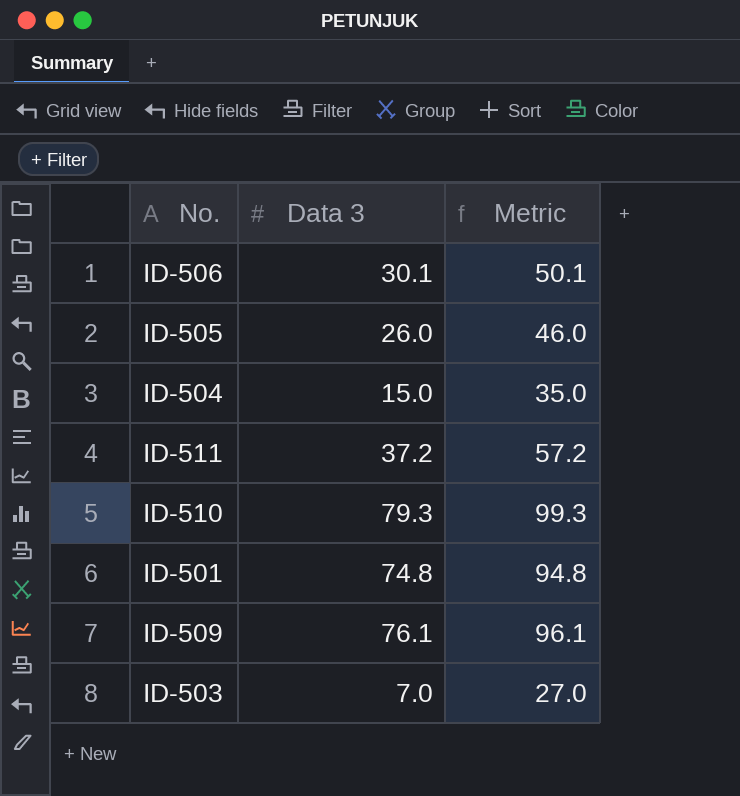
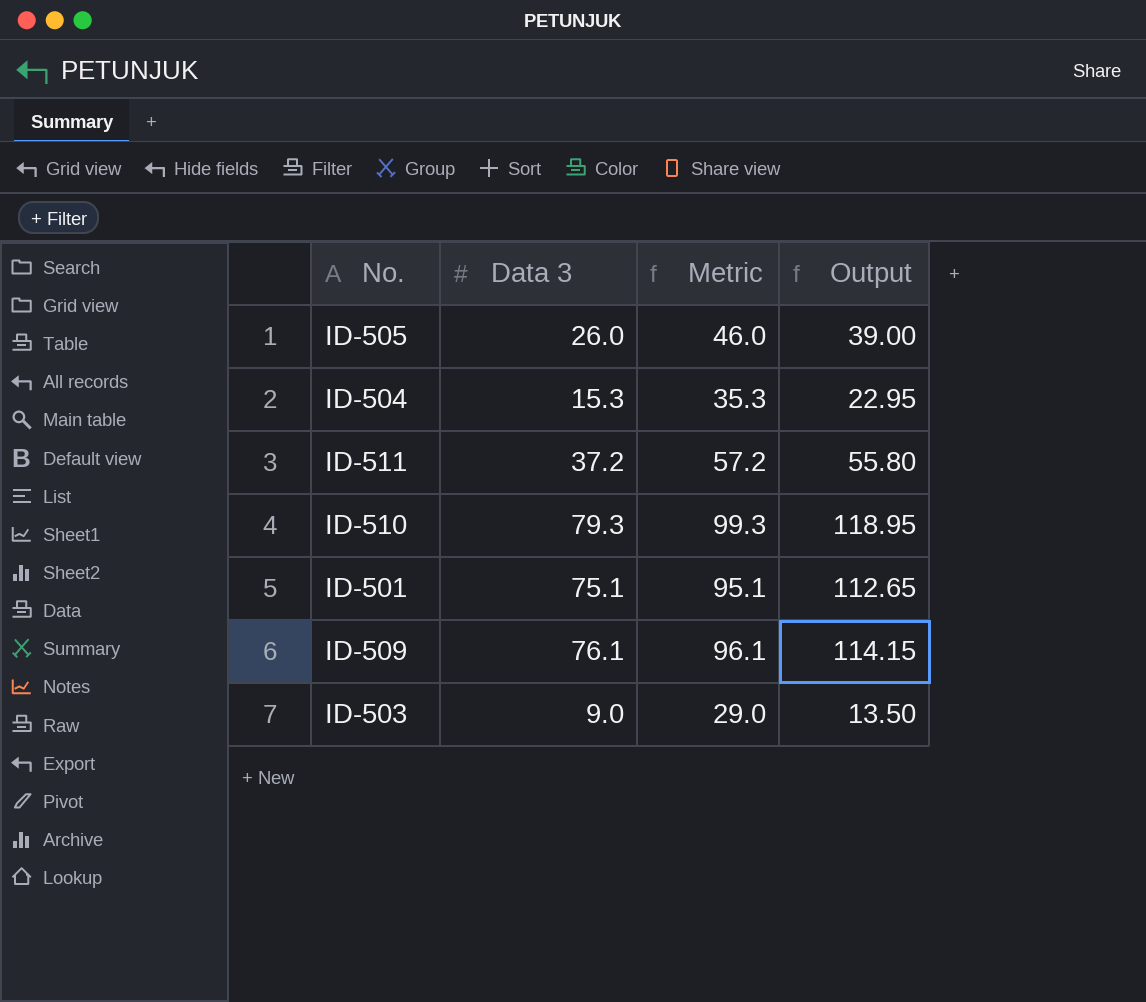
column Output | formula: none -> [Data 3] * 1.5
row ID-506: 30.1 | 50.1 -> none
ID-504 | Data 3: 15.0 -> 15.3
ID-504 | Metric: 35.0 -> 35.3
ID-501 | Data 3: 74.8 -> 75.1
ID-501 | Metric: 94.8 -> 95.1
ID-503 | Data 3: 7.0 -> 9.0
ID-503 | Metric: 27.0 -> 29.0

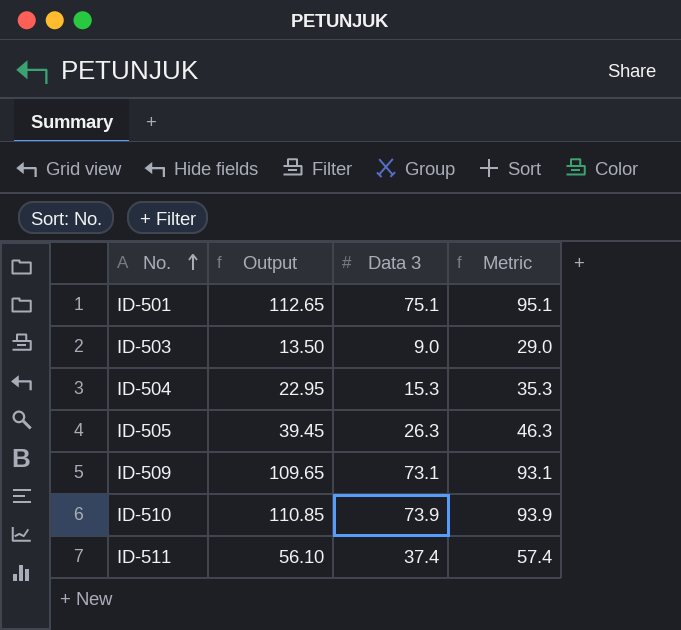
row order: none -> No. ascending
column Output | position: 4 -> 2
ID-505 | Output: 39.00 -> 39.45
ID-505 | Data 3: 26.0 -> 26.3
ID-505 | Metric: 46.0 -> 46.3
ID-509 | Output: 114.15 -> 109.65
ID-509 | Data 3: 76.1 -> 73.1
ID-509 | Metric: 96.1 -> 93.1
ID-510 | Output: 118.95 -> 110.85
ID-510 | Data 3: 79.3 -> 73.9
ID-510 | Metric: 99.3 -> 93.9
ID-511 | Output: 55.80 -> 56.10
ID-511 | Data 3: 37.2 -> 37.4
ID-511 | Metric: 57.2 -> 57.4

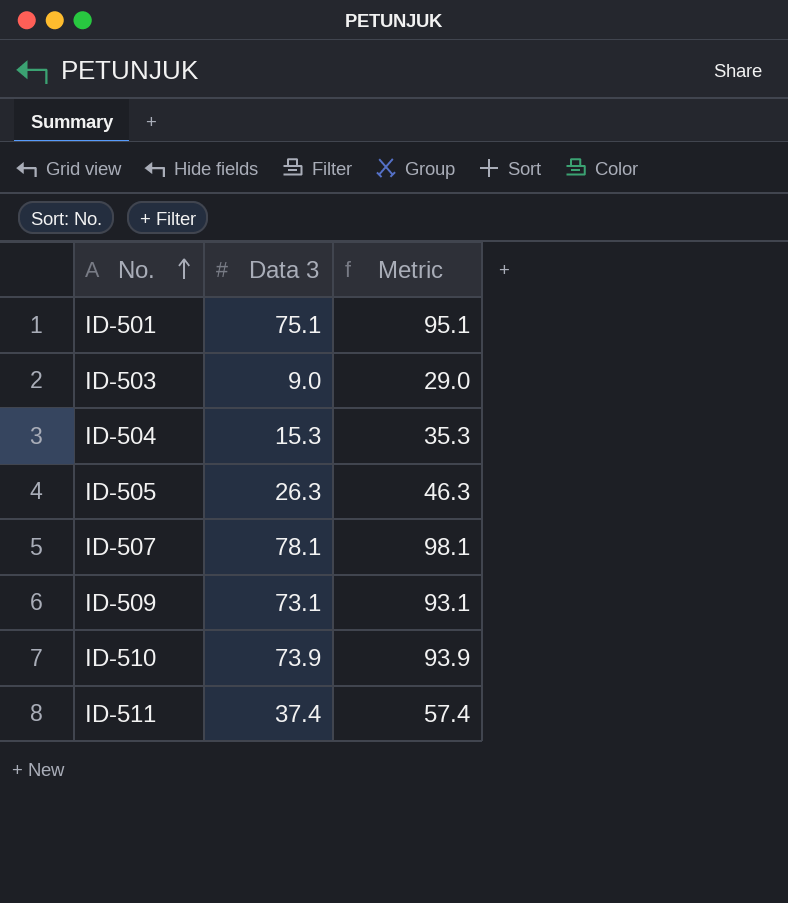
column Output | formula: [Data 3] * 1.5 -> none
row ID-507: none -> 78.1 | 98.1

